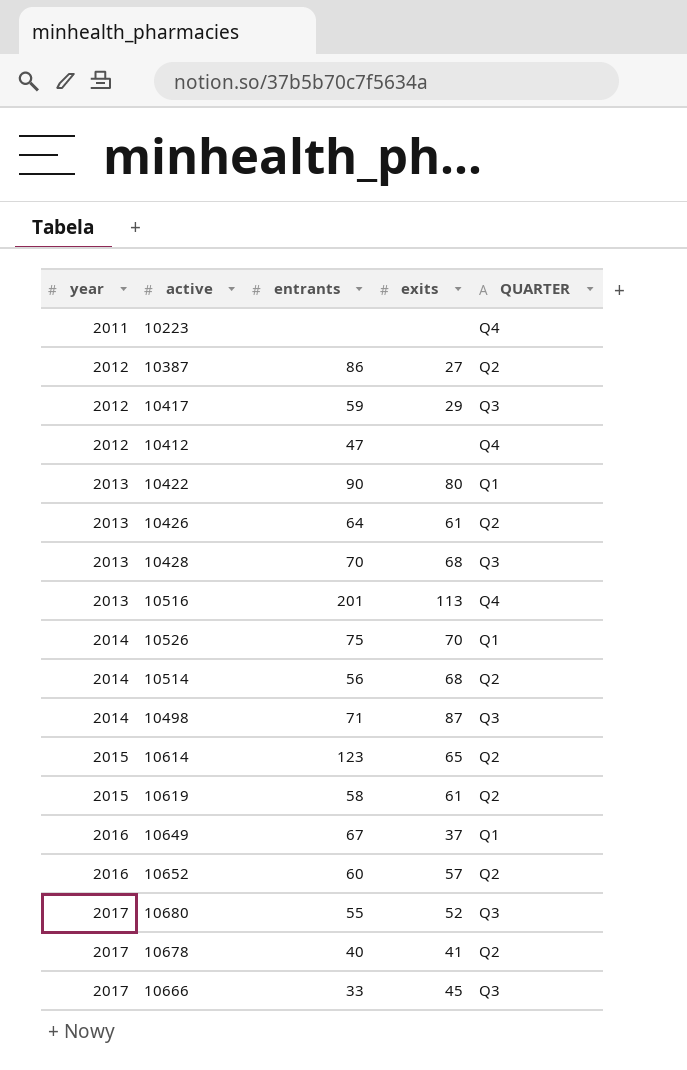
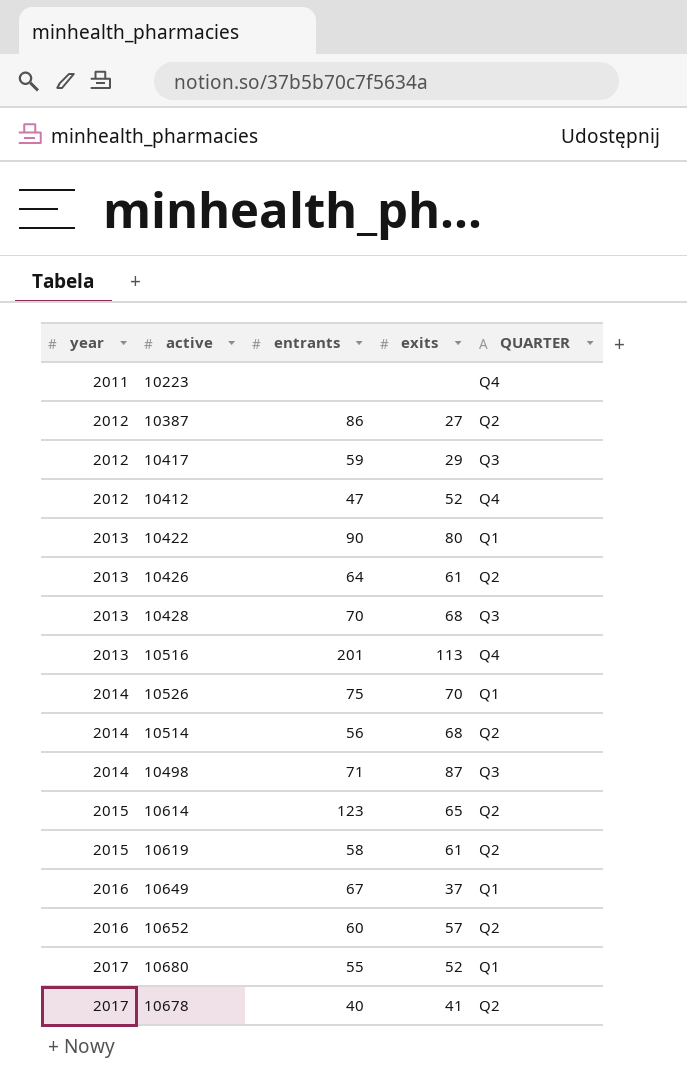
row 10666: 2017 | 33 | 45 | Q3 -> none
10412 | exits: none -> 52
10680 | QUARTER: Q3 -> Q1

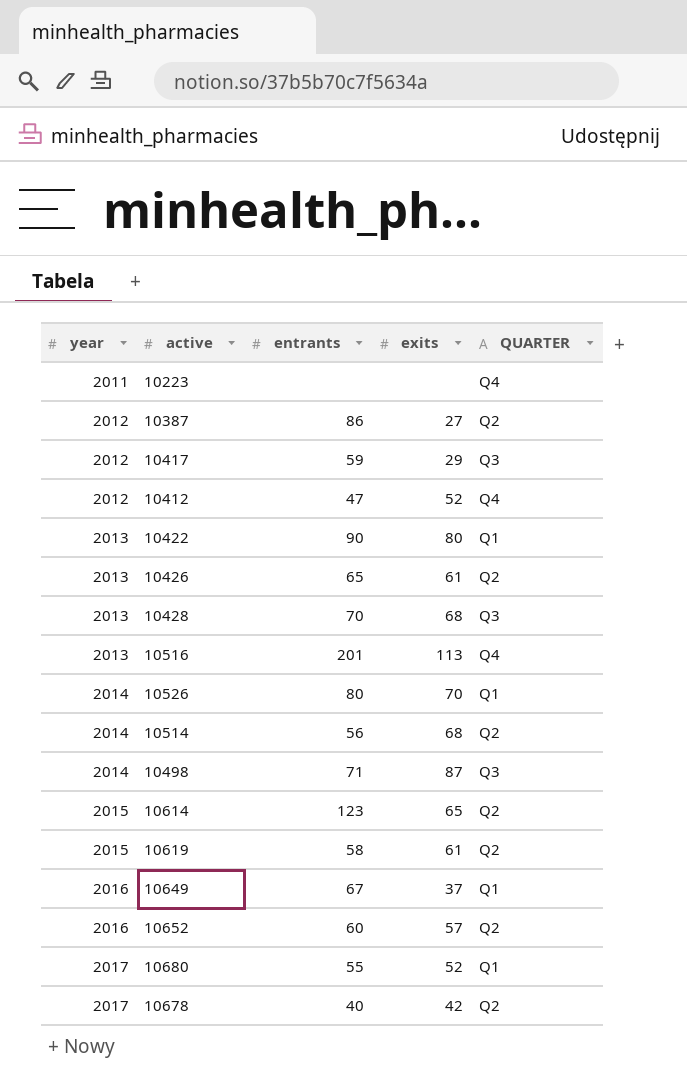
10426 | entrants: 64 -> 65
10526 | entrants: 75 -> 80
10678 | exits: 41 -> 42

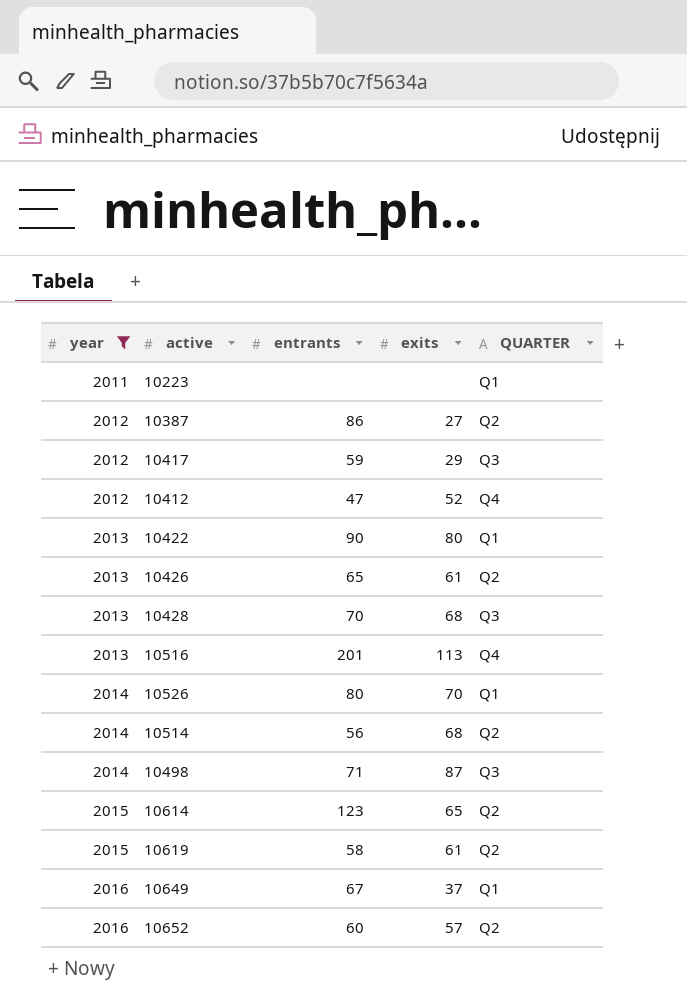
filter: none -> year != 2017
10223 | QUARTER: Q4 -> Q1

